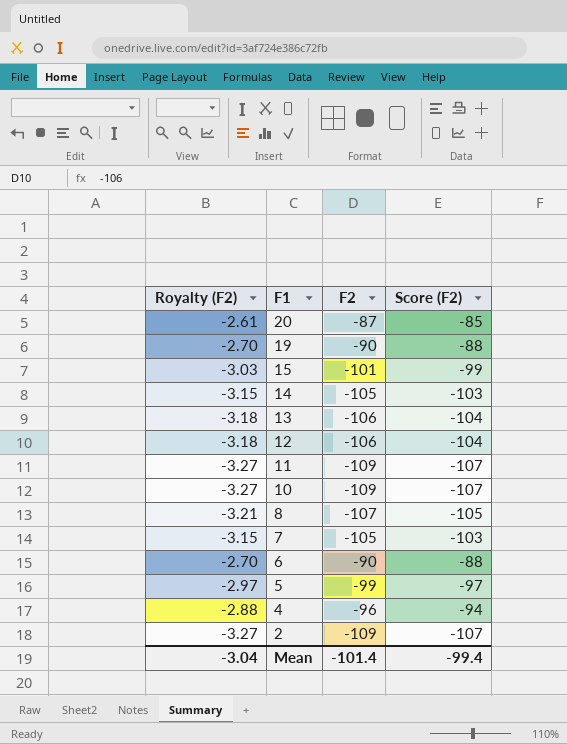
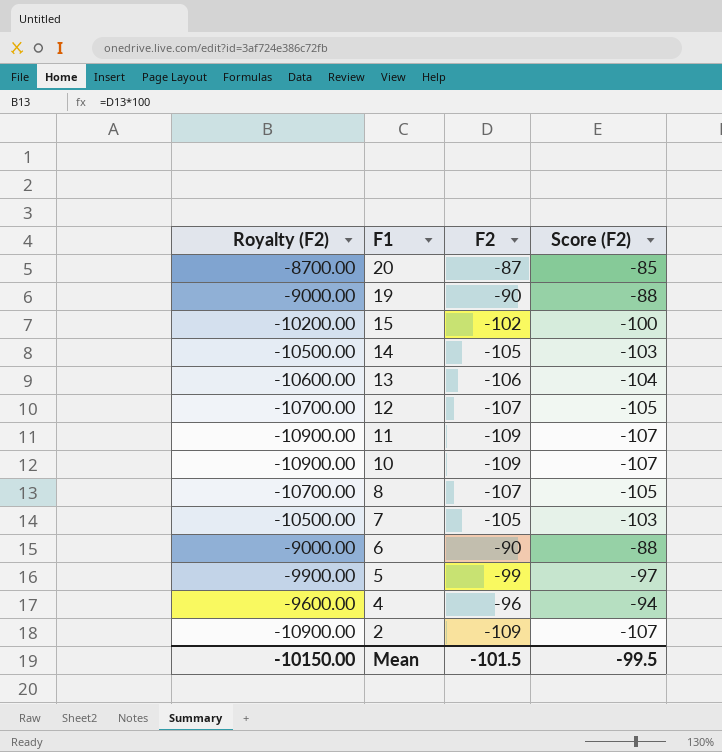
column Royalty (F2) | formula: [F2] * 0.03 -> [F2] * 100
15 | F2: -101 -> -102
15 | Score (F2): -99 -> -100
12 | F2: -106 -> -107
12 | Score (F2): -104 -> -105
Mean | Royalty (F2): -3.04 -> -10150.00
Mean | F2: -101.4 -> -101.5
Mean | Score (F2): -99.4 -> -99.5

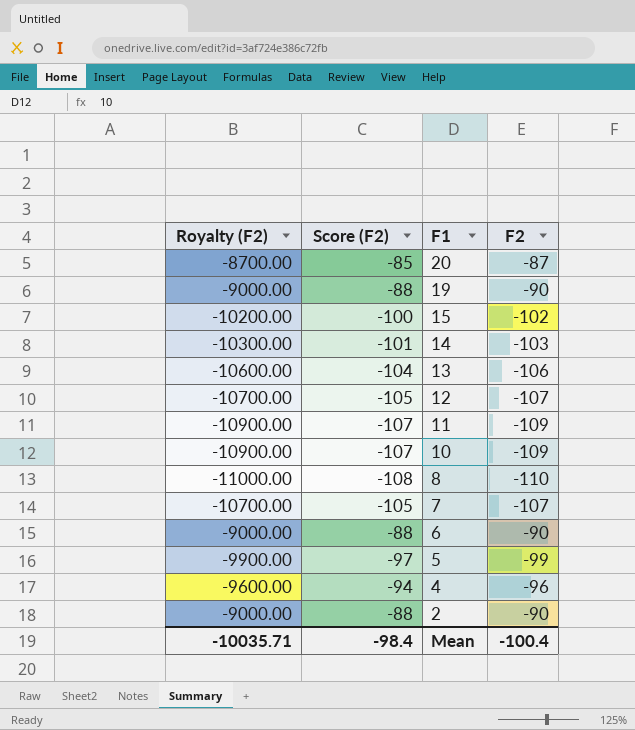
column Score (F2) | position: 4 -> 2
14 | Royalty (F2): -10500.00 -> -10300.00
14 | Score (F2): -103 -> -101
14 | F2: -105 -> -103
8 | Royalty (F2): -10700.00 -> -11000.00
8 | Score (F2): -105 -> -108
8 | F2: -107 -> -110
7 | Royalty (F2): -10500.00 -> -10700.00
7 | Score (F2): -103 -> -105
7 | F2: -105 -> -107
2 | Royalty (F2): -10900.00 -> -9000.00
2 | Score (F2): -107 -> -88
2 | F2: -109 -> -90
Mean | Royalty (F2): -10150.00 -> -10035.71
Mean | Score (F2): -99.5 -> -98.4
Mean | F2: -101.5 -> -100.4

